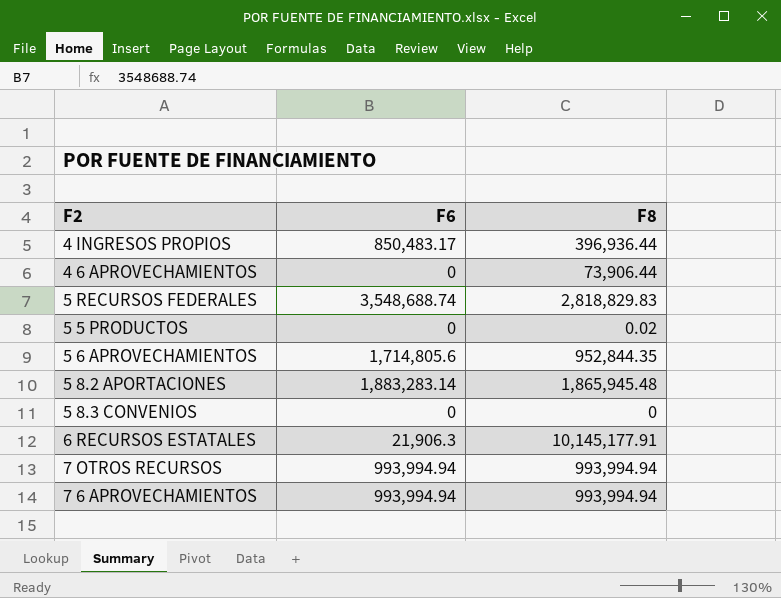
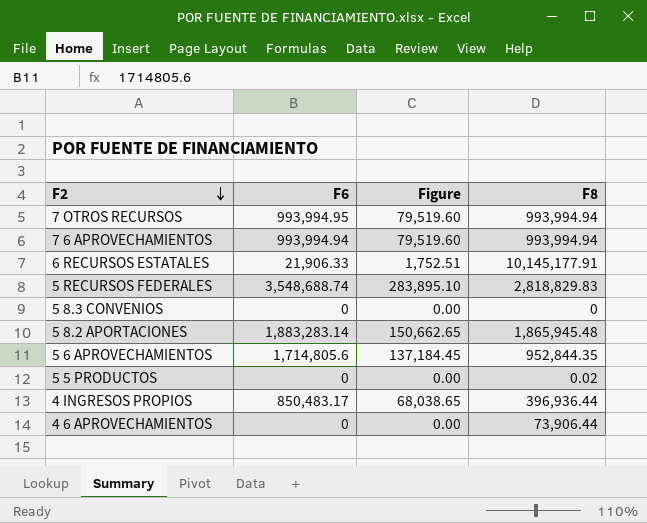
row order: none -> F2 descending
column Figure | formula: none -> [F6] * 0.08
7 OTROS RECURSOS | F6: 993,994.94 -> 993,994.95
6 RECURSOS ESTATALES | F6: 21,906.3 -> 21,906.33

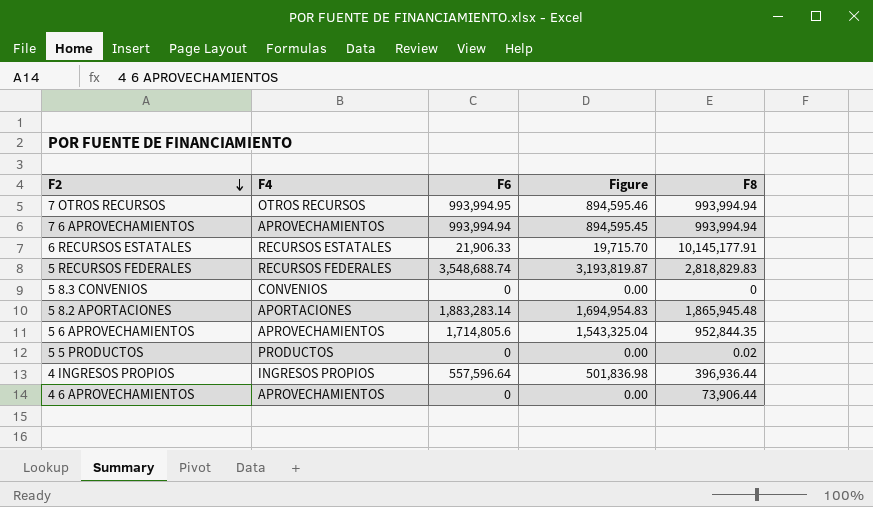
column F4 | position: none -> 2
column Figure | formula: [F6] * 0.08 -> [F6] * 0.9
4 INGRESOS PROPIOS | F6: 850,483.17 -> 557,596.64

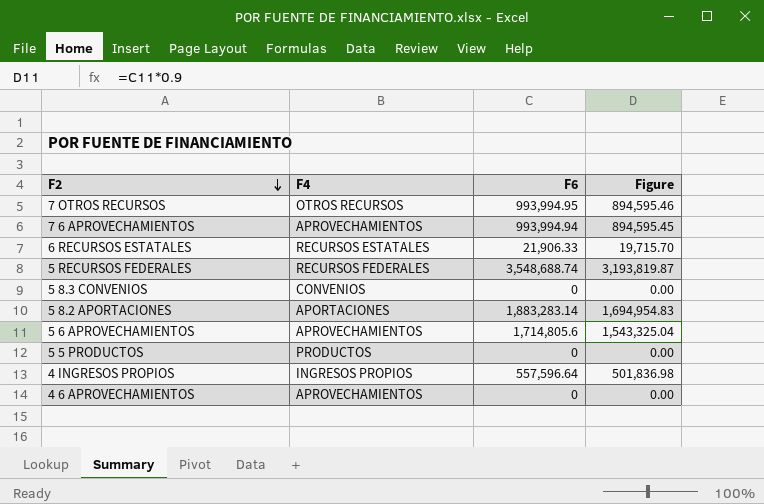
column F8 | position: 5 -> none

